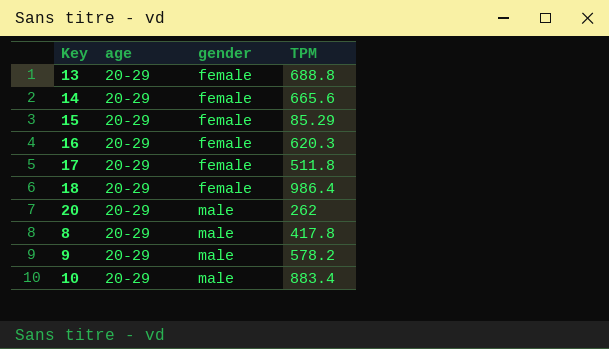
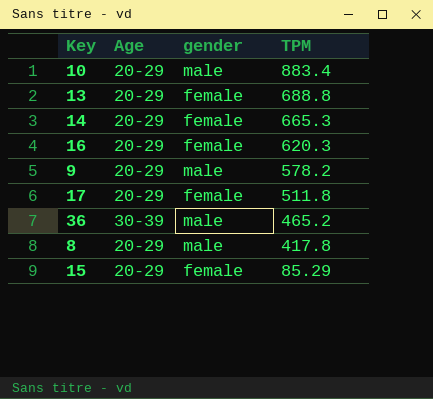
row order: gender ascending -> TPM descending
column name: age -> Age
row 18: 20-29 | female | 986.4 -> none
row 20: 20-29 | male | 262 -> none
14 | TPM: 665.6 -> 665.3
row 36: none -> 30-39 | male | 465.2

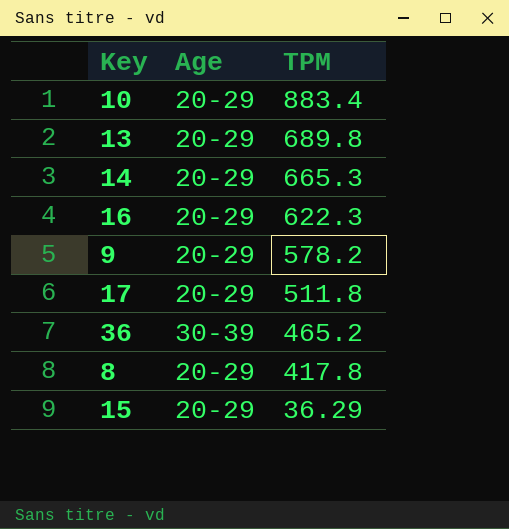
column gender | position: 3 -> none
13 | TPM: 688.8 -> 689.8
16 | TPM: 620.3 -> 622.3
15 | TPM: 85.29 -> 36.29

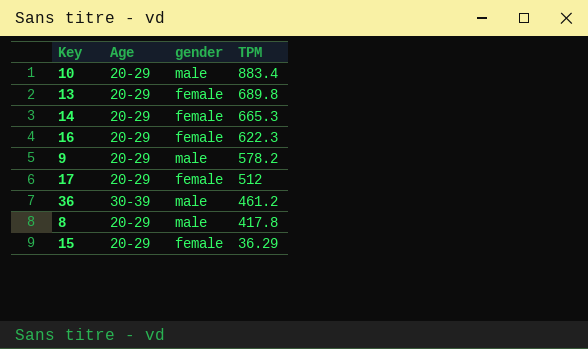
column gender | position: none -> 3
17 | TPM: 511.8 -> 512
36 | TPM: 465.2 -> 461.2

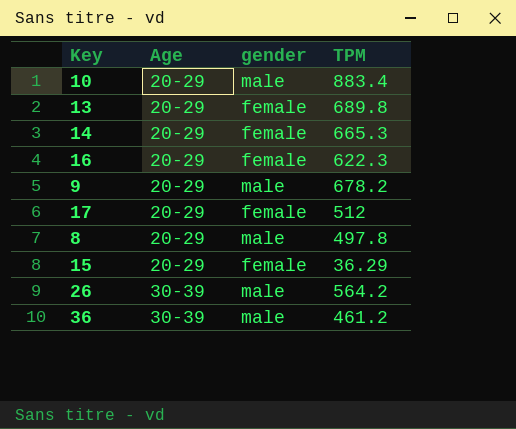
row order: TPM descending -> Age ascending
9 | TPM: 578.2 -> 678.2
8 | TPM: 417.8 -> 497.8
row 26: none -> 30-39 | male | 564.2

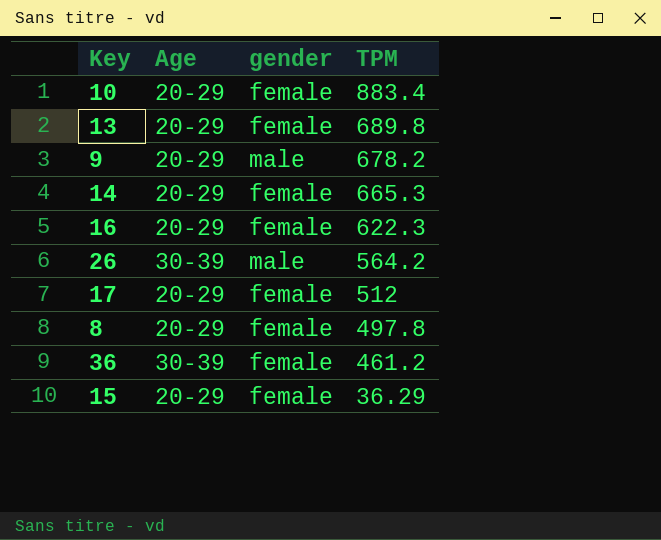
row order: Age ascending -> TPM descending
10 | gender: male -> female
8 | gender: male -> female
36 | gender: male -> female

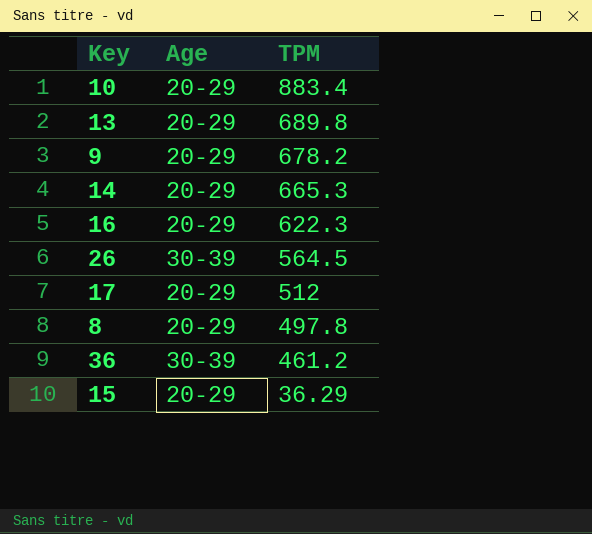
column gender | position: 3 -> none
26 | TPM: 564.2 -> 564.5

